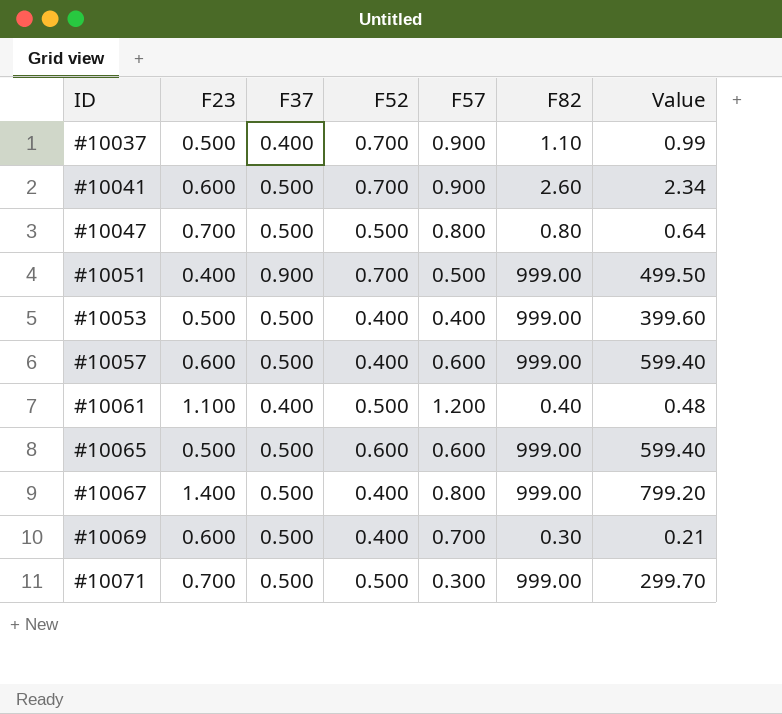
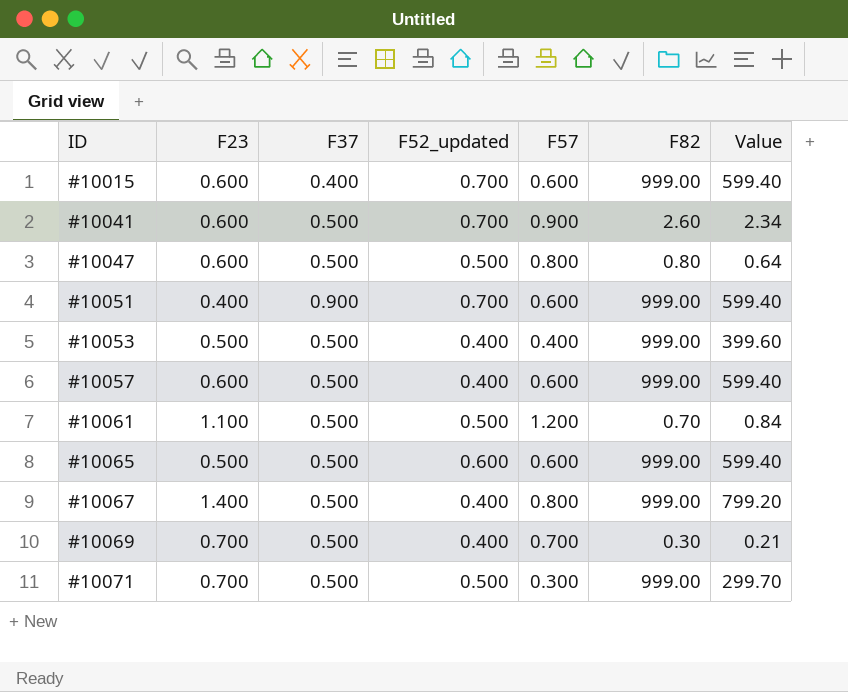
column name: F52 -> F52_updated
row #10037: 0.500 | 0.400 | 0.700 | 0.900 | 1.10 | 0.99 -> none
row #10015: none -> 0.600 | 0.400 | 0.700 | 0.600 | 999.00 | 599.40
#10047 | F23: 0.700 -> 0.600
#10051 | F57: 0.500 -> 0.600
#10051 | Value: 499.50 -> 599.40
#10061 | F37: 0.400 -> 0.500
#10061 | F82: 0.40 -> 0.70
#10061 | Value: 0.48 -> 0.84
#10069 | F23: 0.600 -> 0.700

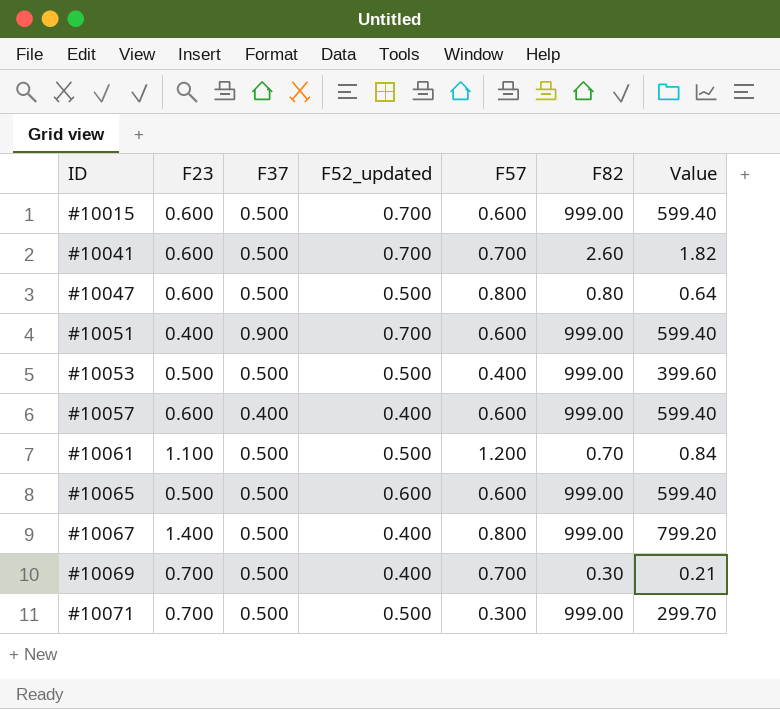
#10015 | F37: 0.400 -> 0.500
#10041 | F57: 0.900 -> 0.700
#10041 | Value: 2.34 -> 1.82
#10053 | F52_updated: 0.400 -> 0.500
#10057 | F37: 0.500 -> 0.400

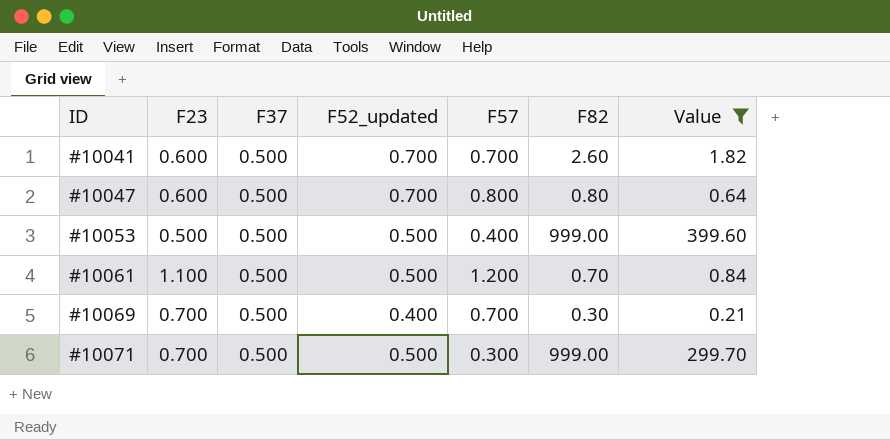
filter: none -> Value <= 399.60
#10047 | F52_updated: 0.500 -> 0.700

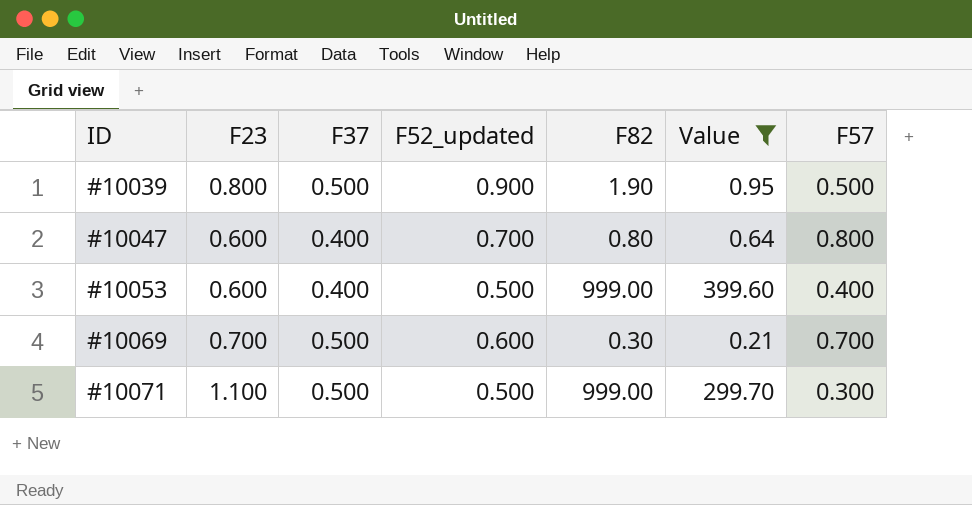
column F57 | position: 5 -> 7
row #10041: 0.600 | 0.500 | 0.700 | 0.700 | 2.60 | 1.82 -> none
row #10061: 1.100 | 0.500 | 0.500 | 1.200 | 0.70 | 0.84 -> none
row #10039: none -> 0.800 | 0.500 | 0.900 | 1.90 | 0.95 | 0.500
#10047 | F37: 0.500 -> 0.400
#10053 | F23: 0.500 -> 0.600
#10053 | F37: 0.500 -> 0.400
#10069 | F52_updated: 0.400 -> 0.600
#10071 | F23: 0.700 -> 1.100

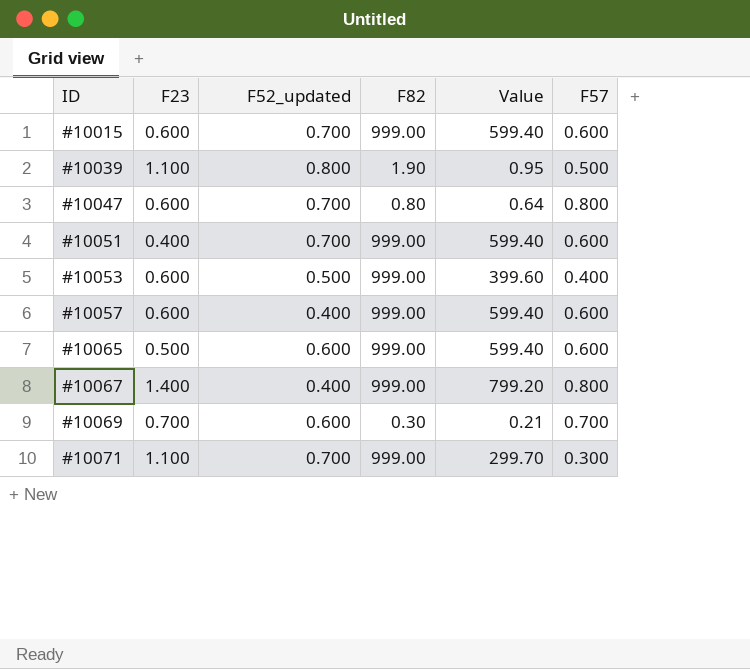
filter: Value <= 399.60 -> none
column F37 | position: 3 -> none
#10039 | F23: 0.800 -> 1.100
#10039 | F52_updated: 0.900 -> 0.800
#10071 | F52_updated: 0.500 -> 0.700

